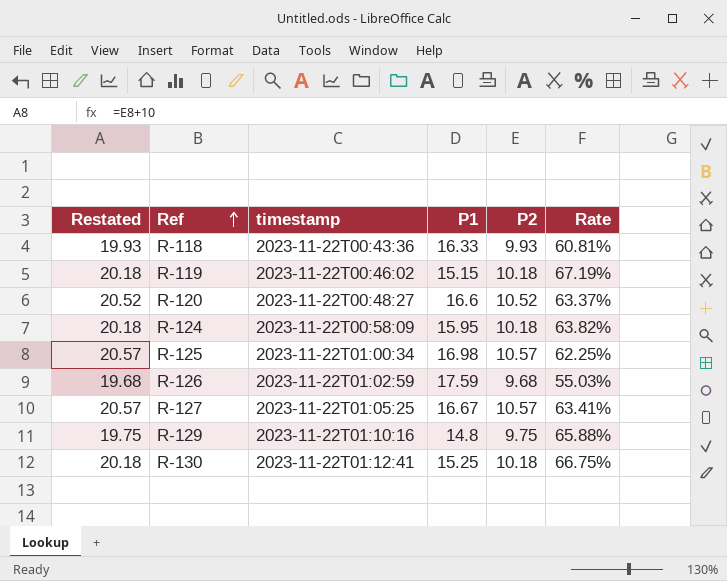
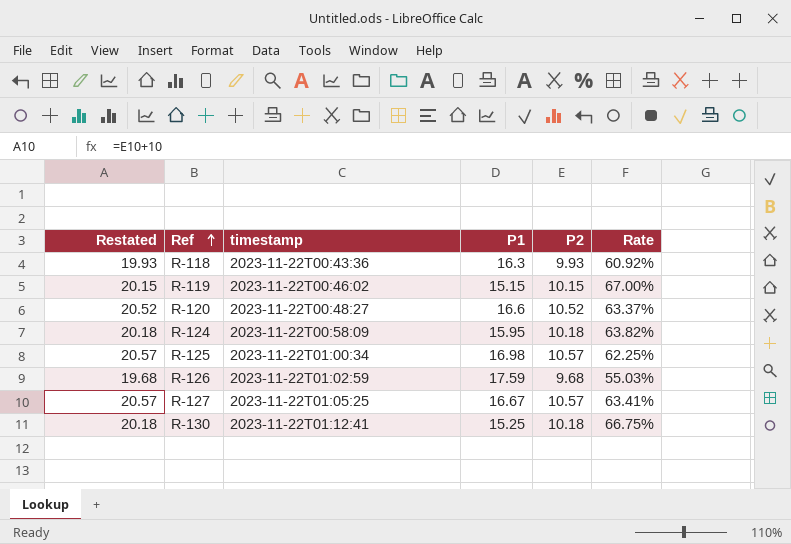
row R-129: 19.75 | 2023-11-22T01:10:16 | 14.8 | 9.75 | 65.88% -> none
R-118 | P1: 16.33 -> 16.3
R-118 | Rate: 60.81% -> 60.92%
R-119 | Restated: 20.18 -> 20.15
R-119 | P2: 10.18 -> 10.15
R-119 | Rate: 67.19% -> 67.00%

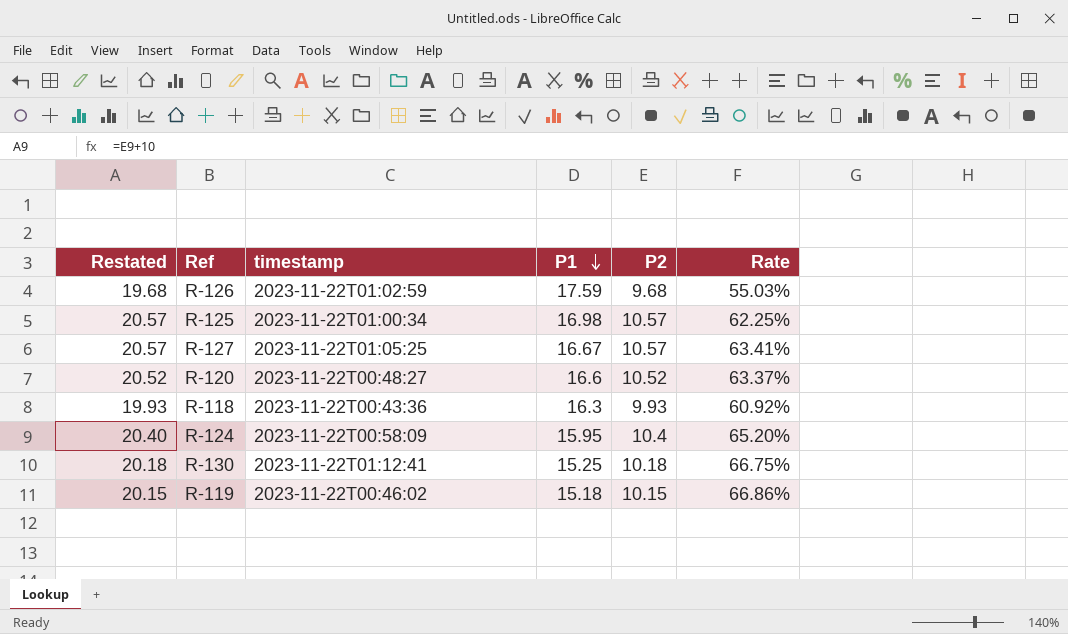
row order: Ref ascending -> P1 descending
R-124 | Restated: 20.18 -> 20.40
R-124 | P2: 10.18 -> 10.4
R-124 | Rate: 63.82% -> 65.20%
R-119 | P1: 15.15 -> 15.18
R-119 | Rate: 67.00% -> 66.86%

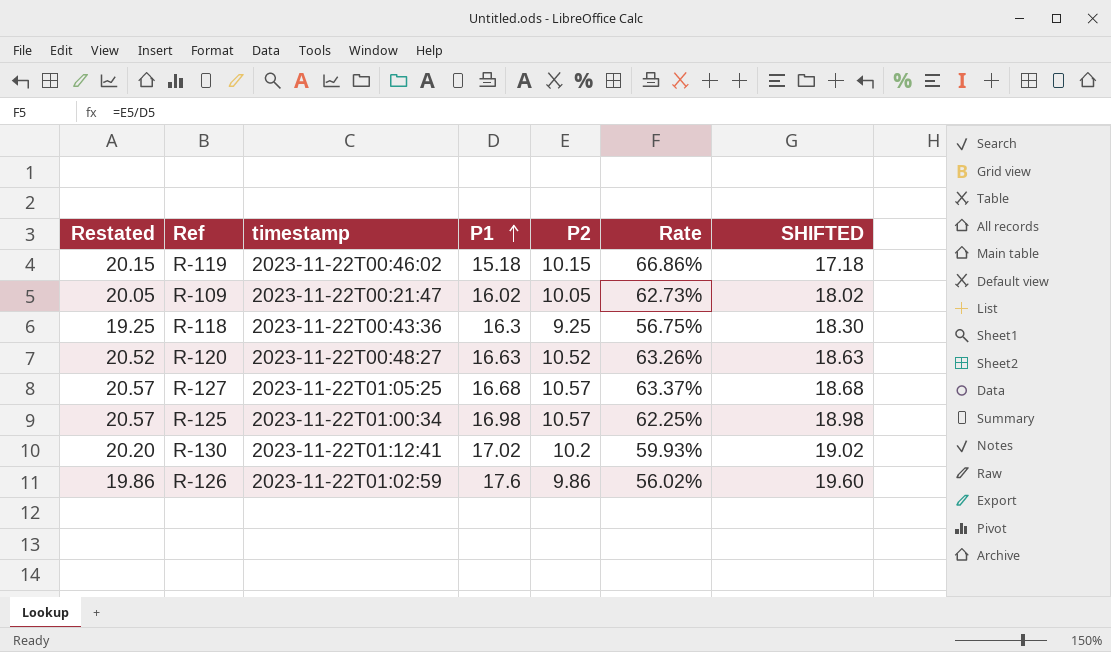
row order: P1 descending -> P1 ascending
column SHIFTED | formula: none -> [P1] + 2
row R-124: 20.40 | 2023-11-22T00:58:09 | 15.95 | 10.4 | 65.20% -> none
row R-109: none -> 20.05 | 2023-11-22T00:21:47 | 16.02 | 10.05 | 62.73% | 18.02
R-118 | Restated: 19.93 -> 19.25
R-118 | P2: 9.93 -> 9.25
R-118 | Rate: 60.92% -> 56.75%
R-120 | P1: 16.6 -> 16.63
R-120 | Rate: 63.37% -> 63.26%
R-127 | P1: 16.67 -> 16.68
R-127 | Rate: 63.41% -> 63.37%
R-130 | Restated: 20.18 -> 20.20
R-130 | P1: 15.25 -> 17.02
R-130 | P2: 10.18 -> 10.2
R-130 | Rate: 66.75% -> 59.93%
R-126 | Restated: 19.68 -> 19.86
R-126 | P1: 17.59 -> 17.6
R-126 | P2: 9.68 -> 9.86
R-126 | Rate: 55.03% -> 56.02%

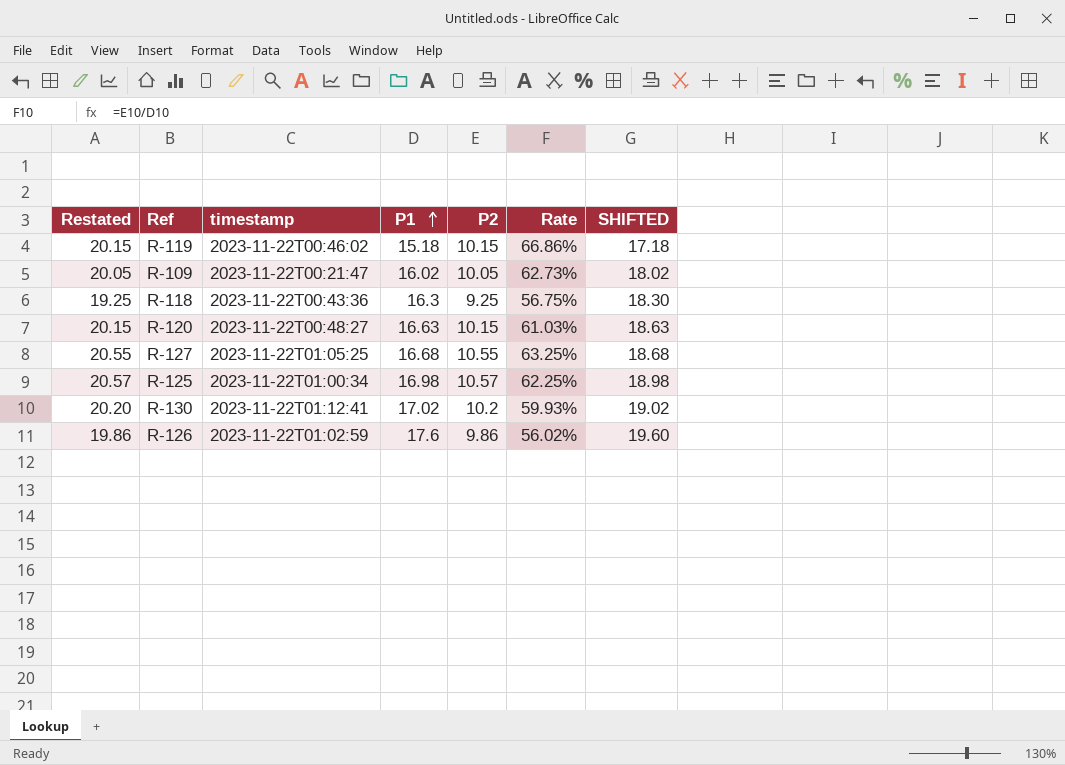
R-120 | Restated: 20.52 -> 20.15
R-120 | P2: 10.52 -> 10.15
R-120 | Rate: 63.26% -> 61.03%
R-127 | Restated: 20.57 -> 20.55
R-127 | P2: 10.57 -> 10.55
R-127 | Rate: 63.37% -> 63.25%

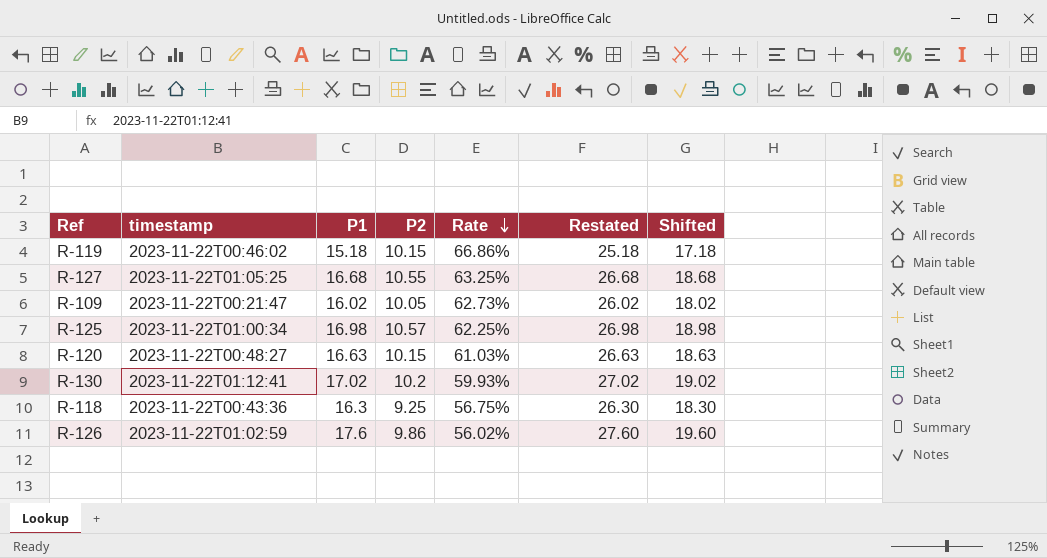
row order: P1 ascending -> Rate descending
column Restated | formula: [P2] + 10 -> [P1] + 10
column Restated | position: 1 -> 6
column name: SHIFTED -> Shifted

